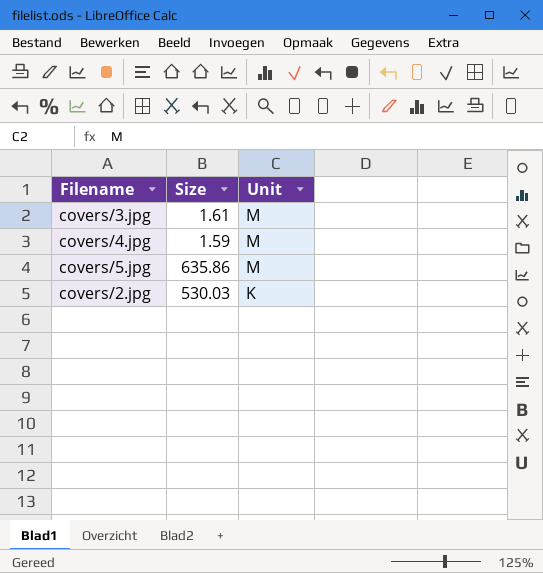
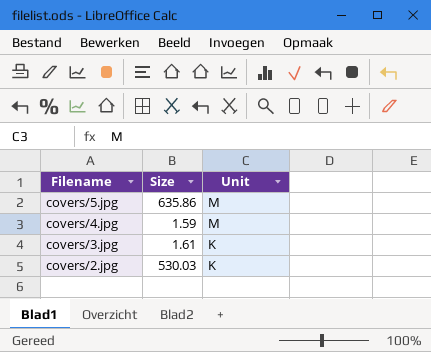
row order: Unit descending -> Filename descending
covers/3.jpg | Unit: M -> K

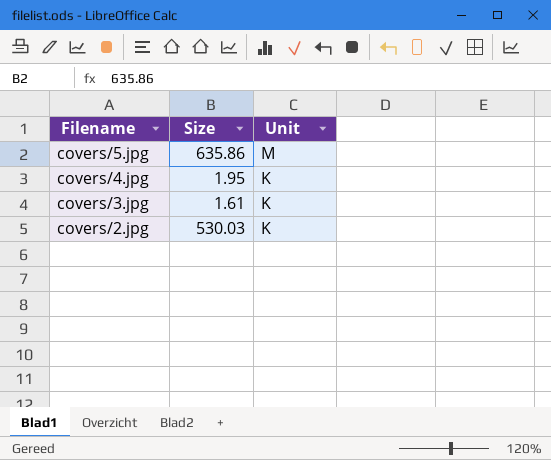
covers/4.jpg | Size: 1.59 -> 1.95
covers/4.jpg | Unit: M -> K

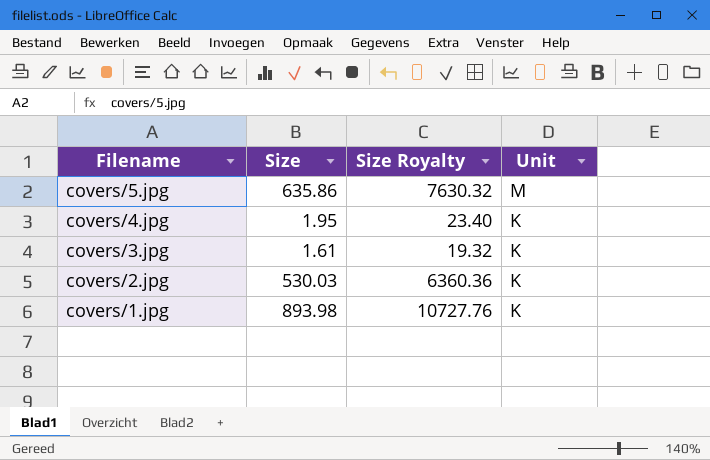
column Size Royalty | formula: none -> [Size] * 12
row covers/1.jpg: none -> 893.98 | 10727.76 | K

